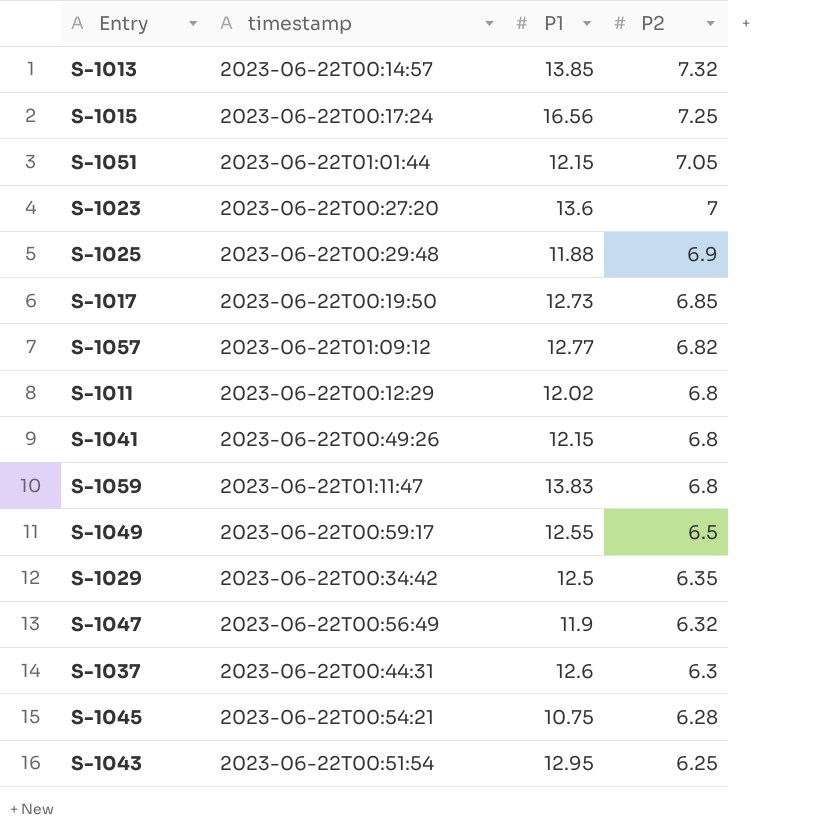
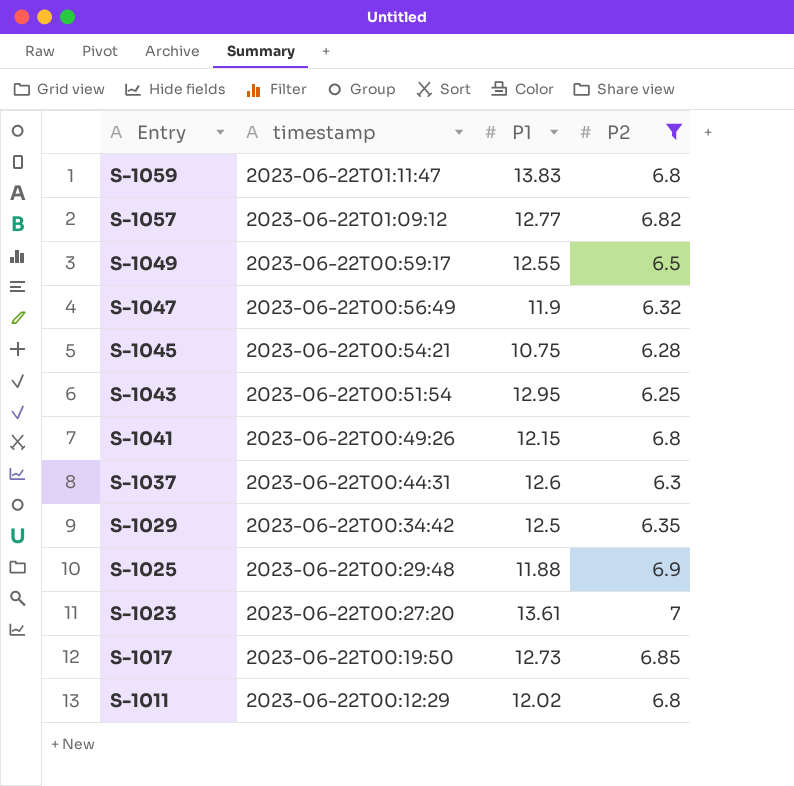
filter: none -> P2 <= 7
row order: P2 descending -> Entry descending
S-1023 | P1: 13.6 -> 13.61

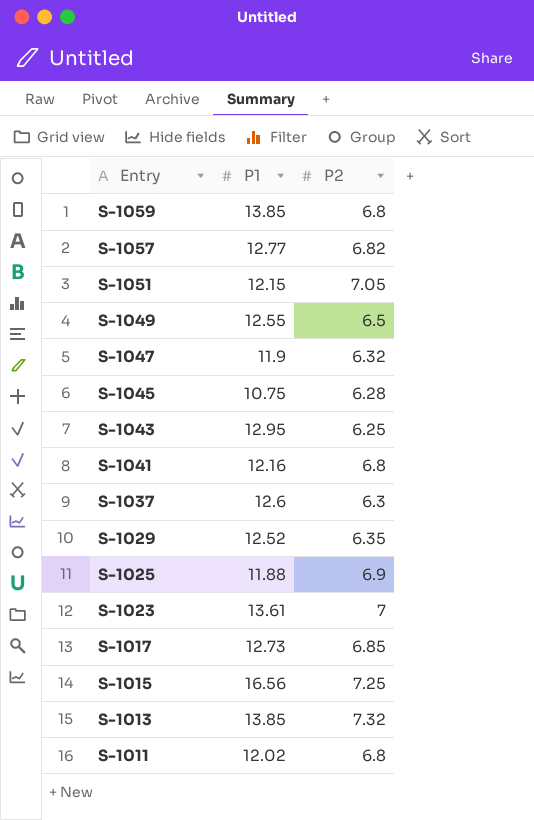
filter: P2 <= 7 -> none
column timestamp | position: 2 -> none
S-1059 | P1: 13.83 -> 13.85
S-1041 | P1: 12.15 -> 12.16
S-1029 | P1: 12.5 -> 12.52

